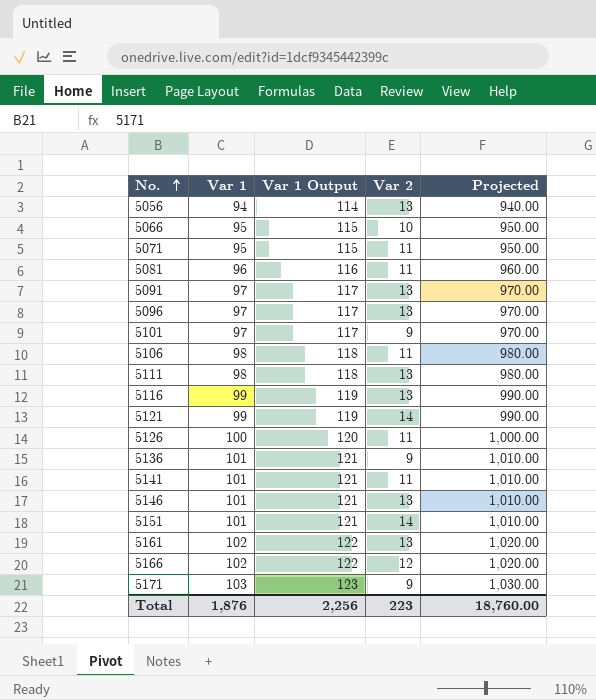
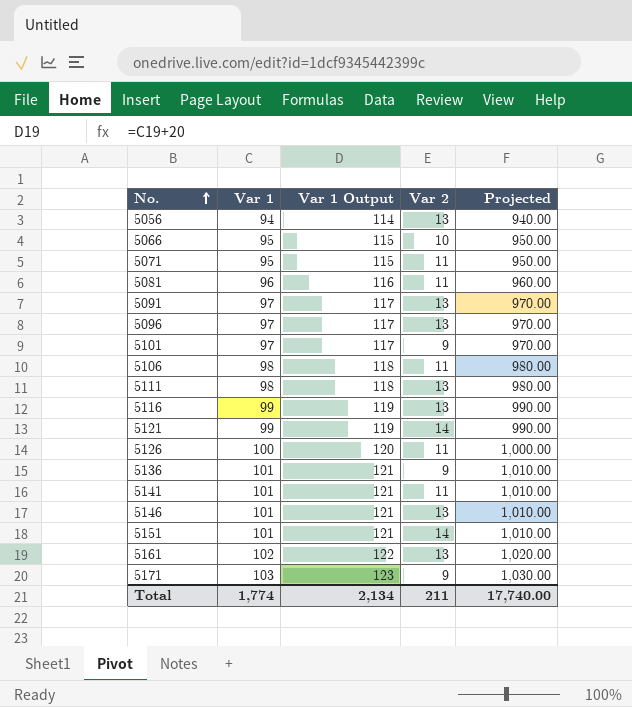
row 5166: 102 | 122 | 12 | 1,020.00 -> none
Total | Var 1: 1,876 -> 1,774
Total | Var 1 Output: 2,256 -> 2,134
Total | Var 2: 223 -> 211
Total | Projected: 18,760.00 -> 17,740.00

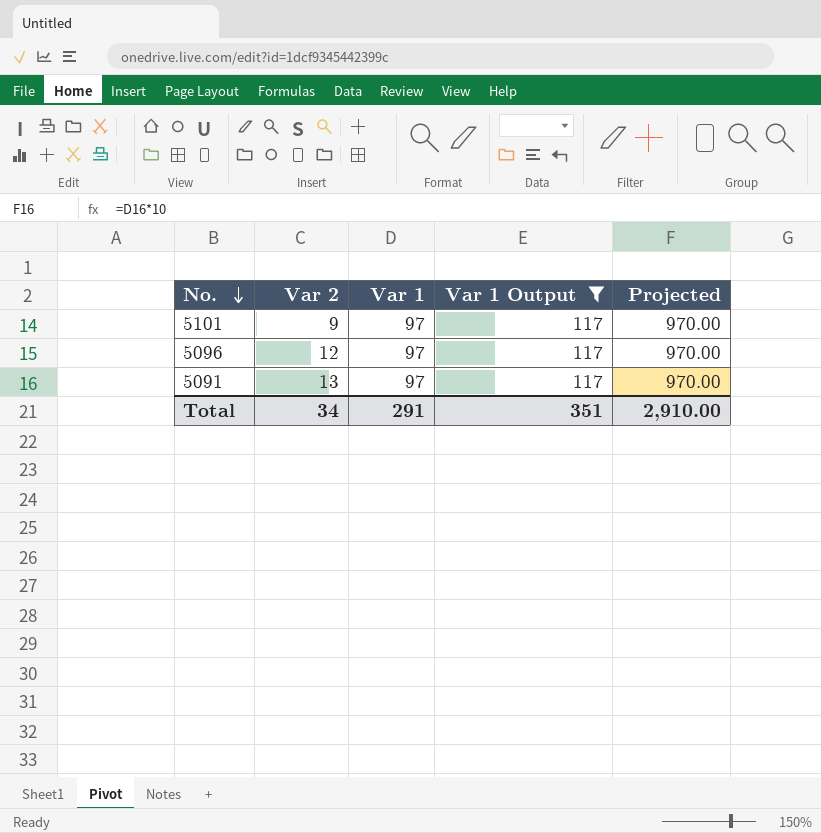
filter: none -> Var 1 Output = 117
row order: No. ascending -> No. descending
column Var 2 | position: 4 -> 2
5096 | Var 2: 13 -> 12
Total | Var 2: 211 -> 34
Total | Var 1: 1,774 -> 291
Total | Var 1 Output: 2,134 -> 351
Total | Projected: 17,740.00 -> 2,910.00

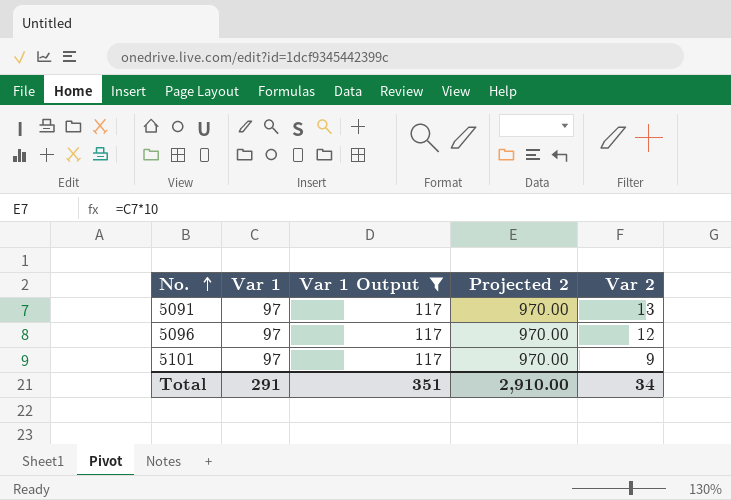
row order: No. descending -> No. ascending
column name: Projected -> Projected 2
column Var 2 | position: 2 -> 5

